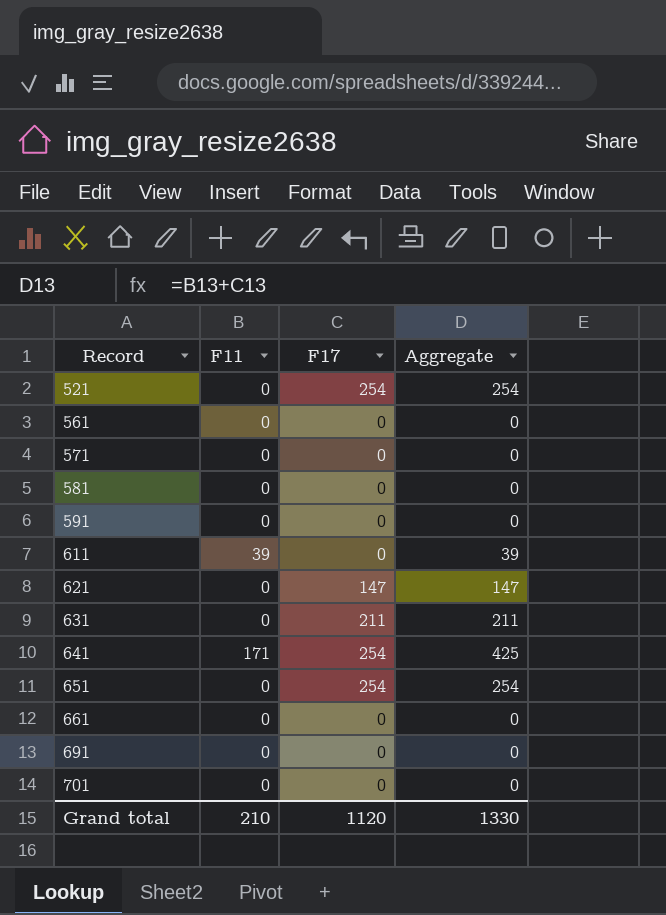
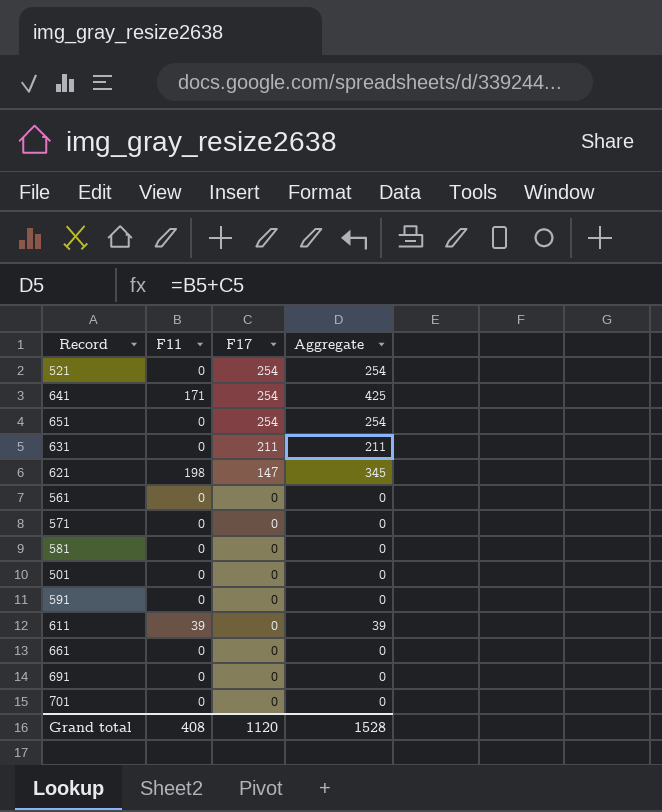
row order: Record ascending -> F17 descending
621 | F11: 0 -> 198
621 | Aggregate: 147 -> 345
row 501: none -> 0 | 0 | 0
Grand total | F11: 210 -> 408
Grand total | Aggregate: 1330 -> 1528

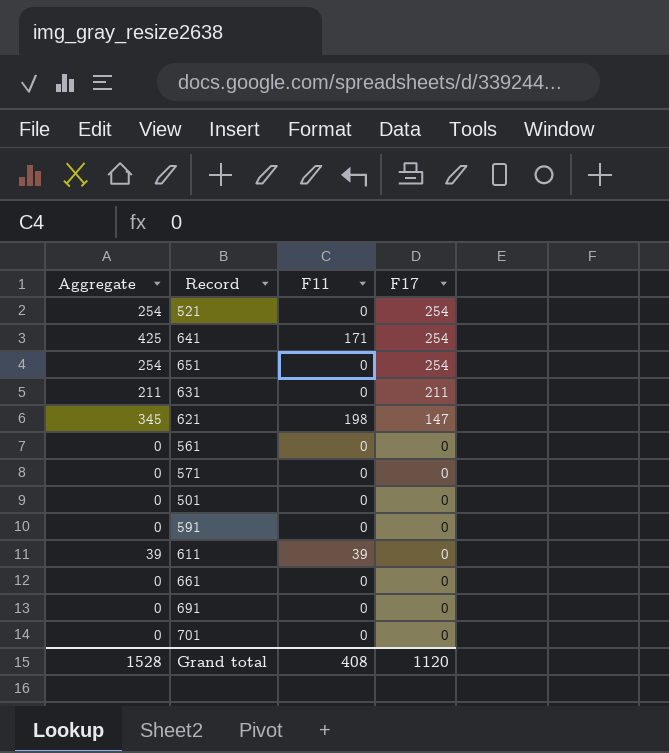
column Aggregate | position: 4 -> 1
row 581: 0 | 0 | 0 -> none

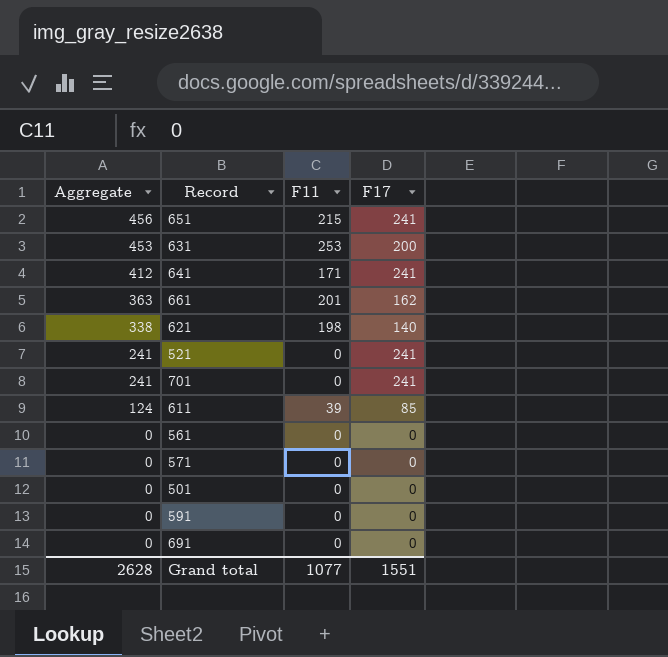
row order: F17 descending -> Aggregate descending
651 | Aggregate: 254 -> 456
651 | F11: 0 -> 215
651 | F17: 254 -> 241
631 | Aggregate: 211 -> 453
631 | F11: 0 -> 253
631 | F17: 211 -> 200
641 | Aggregate: 425 -> 412
641 | F17: 254 -> 241
661 | Aggregate: 0 -> 363
661 | F11: 0 -> 201
661 | F17: 0 -> 162
621 | Aggregate: 345 -> 338
621 | F17: 147 -> 140
521 | Aggregate: 254 -> 241
521 | F17: 254 -> 241
701 | Aggregate: 0 -> 241
701 | F17: 0 -> 241
611 | Aggregate: 39 -> 124
611 | F17: 0 -> 85
Grand total | Aggregate: 1528 -> 2628
Grand total | F11: 408 -> 1077
Grand total | F17: 1120 -> 1551

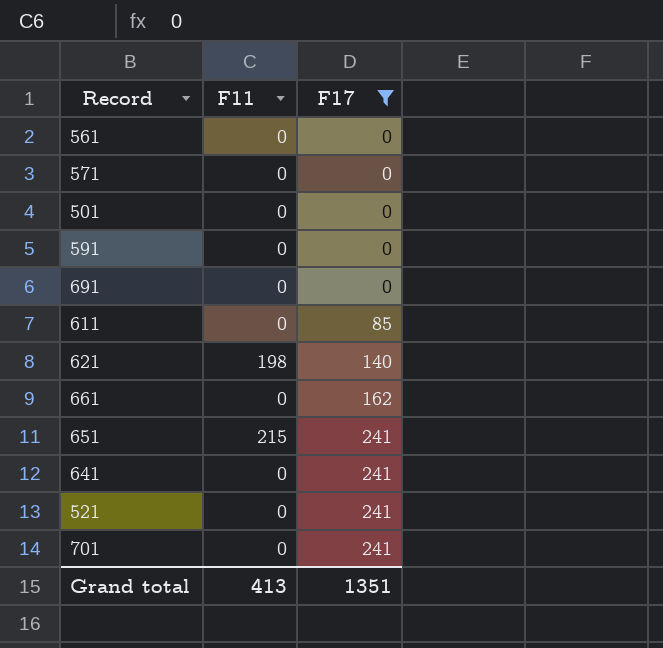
filter: none -> F17 != 200
row order: Aggregate descending -> F17 ascending
column Aggregate | formula: [F11] + [F17] -> none
611 | F11: 39 -> 0
661 | F11: 201 -> 0
641 | F11: 171 -> 0
Grand total | F11: 1077 -> 413
Grand total | F17: 1551 -> 1351

